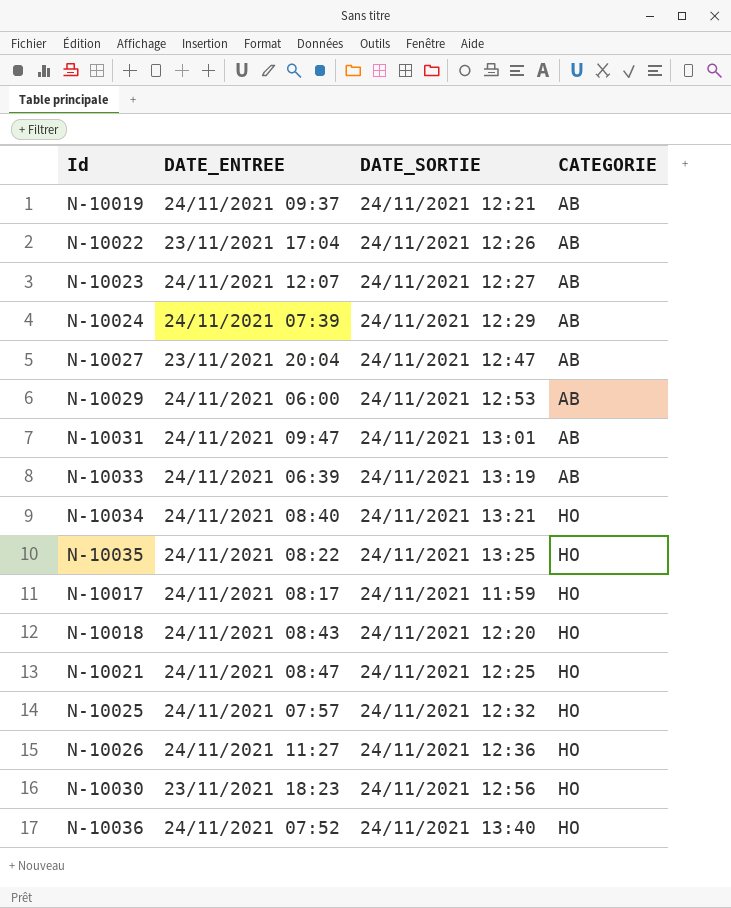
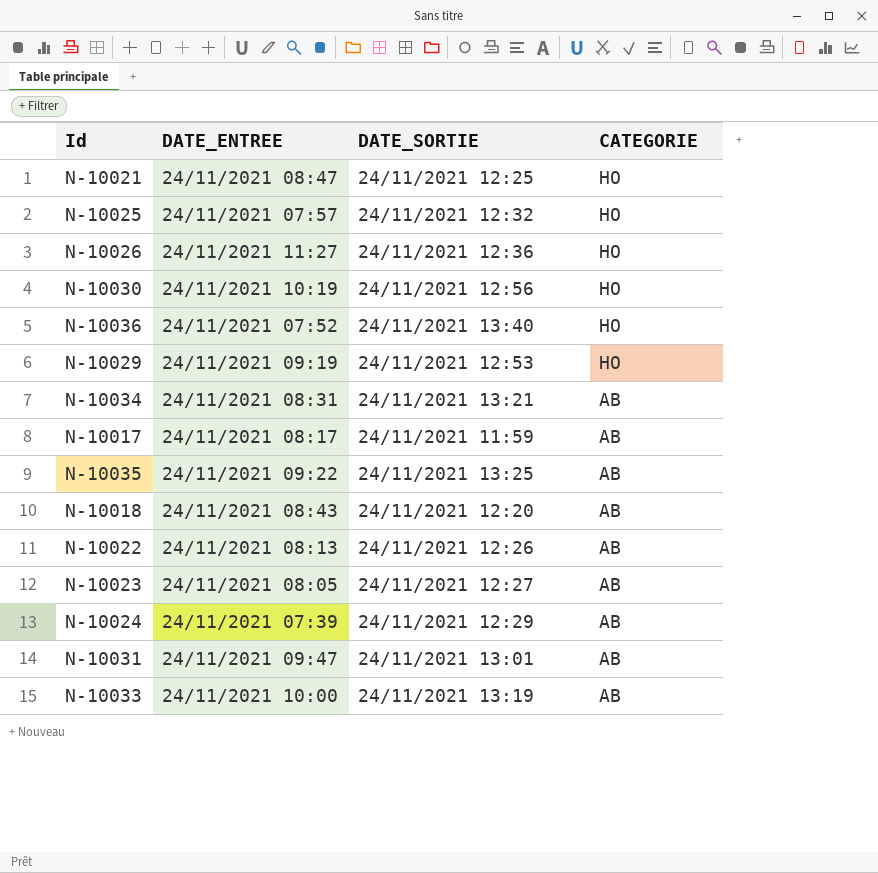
row order: CATEGORIE ascending -> CATEGORIE descending
row N-10019: 24/11/2021 09:37 | 24/11/2021 12:21 | AB -> none
row N-10027: 23/11/2021 20:04 | 24/11/2021 12:47 | AB -> none
N-10030 | DATE_ENTREE: 23/11/2021 18:23 -> 24/11/2021 10:19
N-10029 | DATE_ENTREE: 24/11/2021 06:00 -> 24/11/2021 09:19
N-10029 | CATEGORIE: AB -> HO
N-10034 | DATE_ENTREE: 24/11/2021 08:40 -> 24/11/2021 08:31
N-10034 | CATEGORIE: HO -> AB
N-10017 | CATEGORIE: HO -> AB
N-10035 | DATE_ENTREE: 24/11/2021 08:22 -> 24/11/2021 09:22
N-10035 | CATEGORIE: HO -> AB
N-10018 | CATEGORIE: HO -> AB
N-10022 | DATE_ENTREE: 23/11/2021 17:04 -> 24/11/2021 08:13
N-10023 | DATE_ENTREE: 24/11/2021 12:07 -> 24/11/2021 08:05
N-10033 | DATE_ENTREE: 24/11/2021 06:39 -> 24/11/2021 10:00

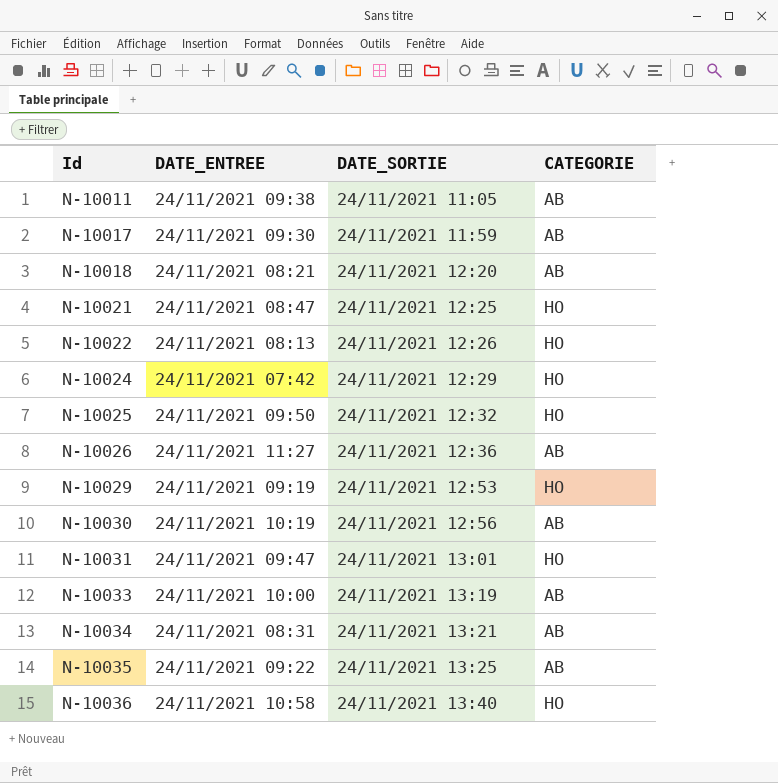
row order: CATEGORIE descending -> Id ascending
row N-10023: 24/11/2021 08:05 | 24/11/2021 12:27 | AB -> none
row N-10011: none -> 24/11/2021 09:38 | 24/11/2021 11:05 | AB
N-10017 | DATE_ENTREE: 24/11/2021 08:17 -> 24/11/2021 09:30
N-10018 | DATE_ENTREE: 24/11/2021 08:43 -> 24/11/2021 08:21
N-10022 | CATEGORIE: AB -> HO
N-10024 | DATE_ENTREE: 24/11/2021 07:39 -> 24/11/2021 07:42
N-10024 | CATEGORIE: AB -> HO
N-10025 | DATE_ENTREE: 24/11/2021 07:57 -> 24/11/2021 09:50
N-10026 | CATEGORIE: HO -> AB
N-10030 | CATEGORIE: HO -> AB
N-10031 | CATEGORIE: AB -> HO
N-10036 | DATE_ENTREE: 24/11/2021 07:52 -> 24/11/2021 10:58

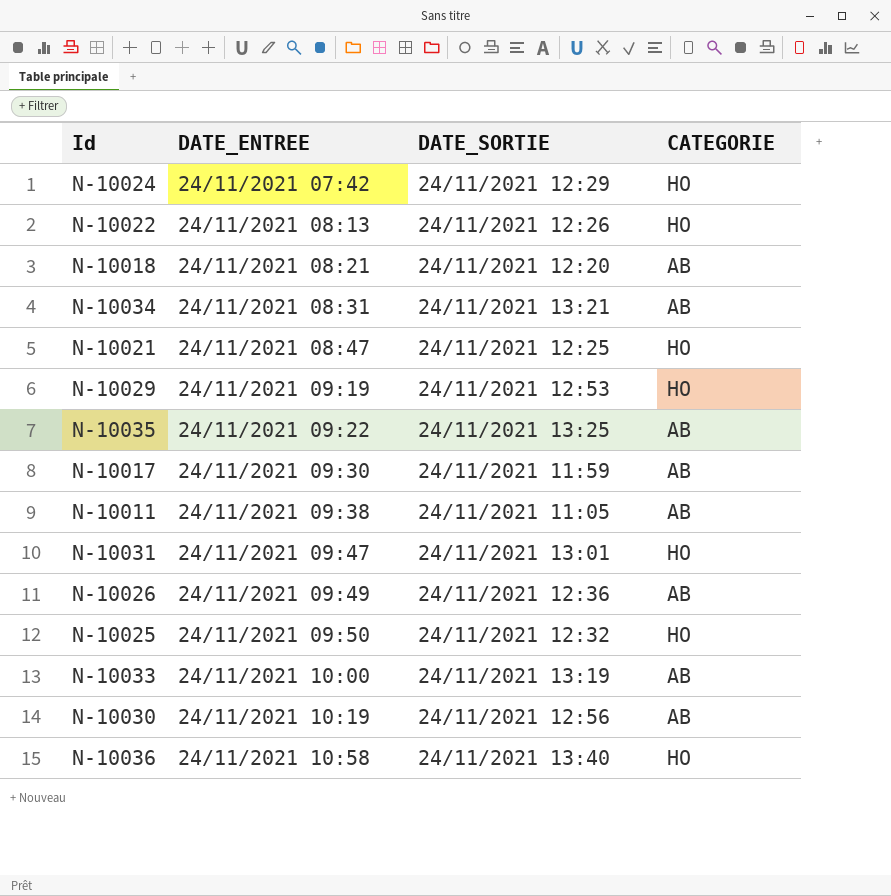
row order: Id ascending -> DATE_ENTREE ascending
N-10026 | DATE_ENTREE: 24/11/2021 11:27 -> 24/11/2021 09:49

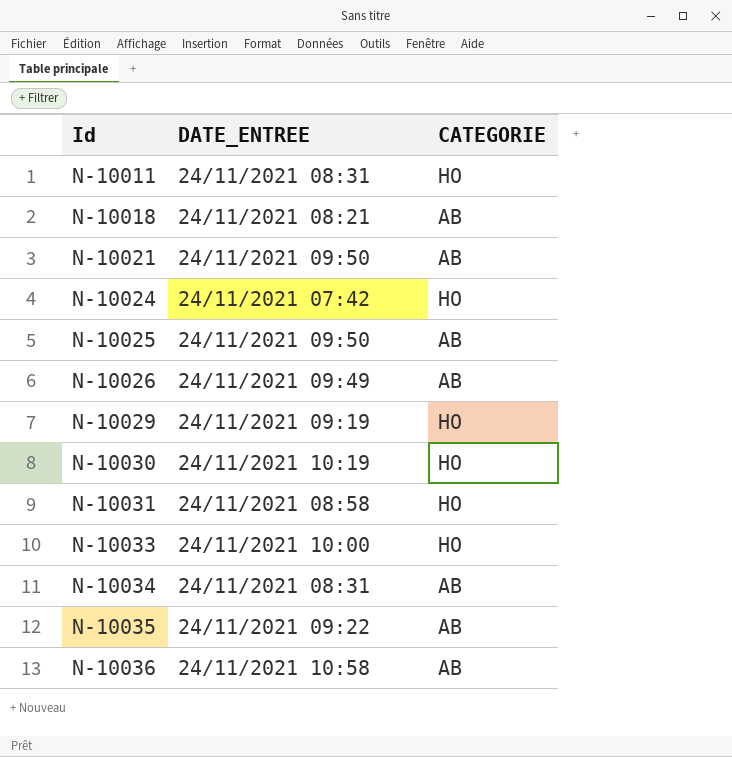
row order: DATE_ENTREE ascending -> Id ascending
column DATE_SORTIE | position: 3 -> none
row N-10022: 24/11/2021 08:13 | 24/11/2021 12:26 | HO -> none
row N-10017: 24/11/2021 09:30 | 24/11/2021 11:59 | AB -> none
N-10011 | DATE_ENTREE: 24/11/2021 09:38 -> 24/11/2021 08:31
N-10011 | CATEGORIE: AB -> HO
N-10021 | DATE_ENTREE: 24/11/2021 08:47 -> 24/11/2021 09:50
N-10021 | CATEGORIE: HO -> AB
N-10025 | CATEGORIE: HO -> AB
N-10030 | CATEGORIE: AB -> HO
N-10031 | DATE_ENTREE: 24/11/2021 09:47 -> 24/11/2021 08:58
N-10033 | CATEGORIE: AB -> HO
N-10036 | CATEGORIE: HO -> AB

